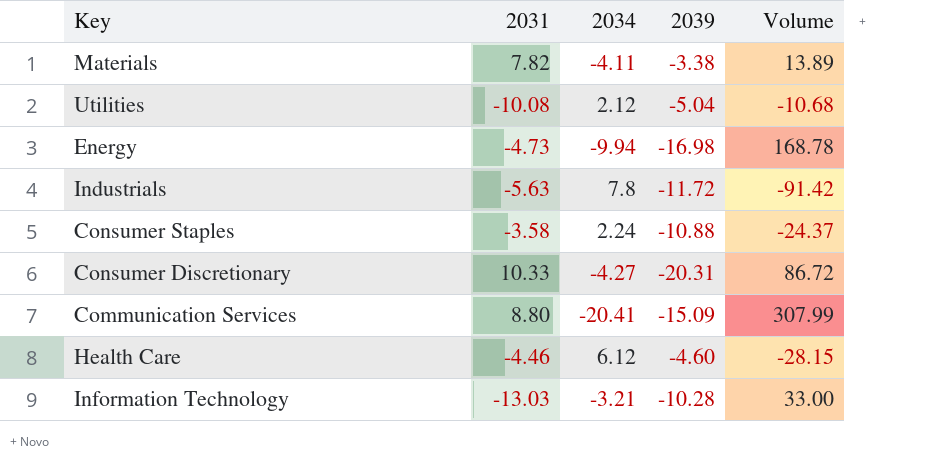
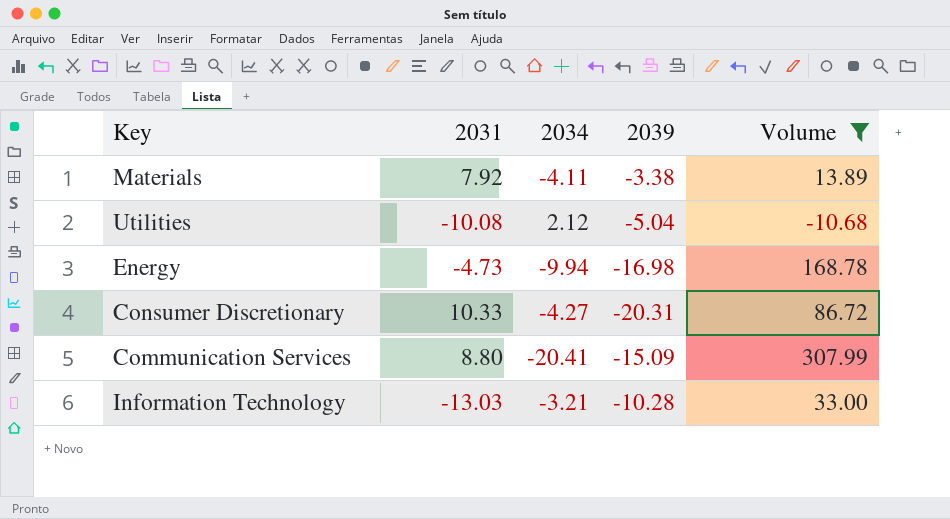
filter: none -> Volume >= -10.68
Materials | 2031: 7.82 -> 7.92

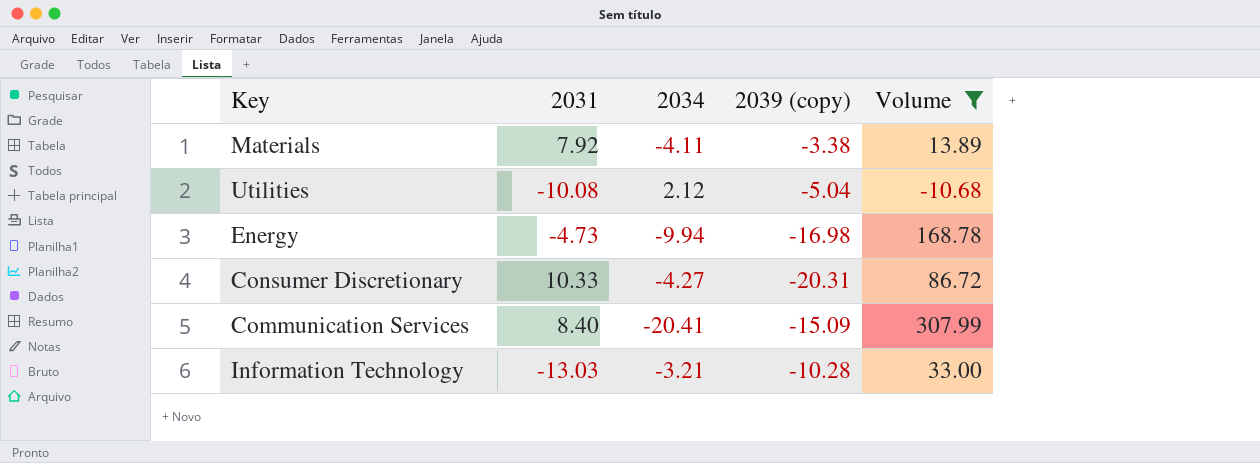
column name: 2039 -> 2039 (copy)
Communication Services | 2031: 8.80 -> 8.40

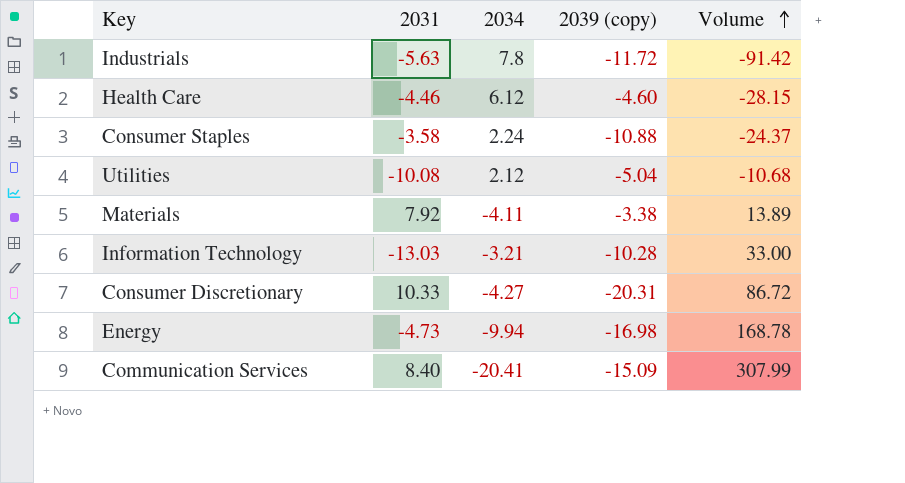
filter: Volume >= -10.68 -> none
row order: none -> Volume ascending

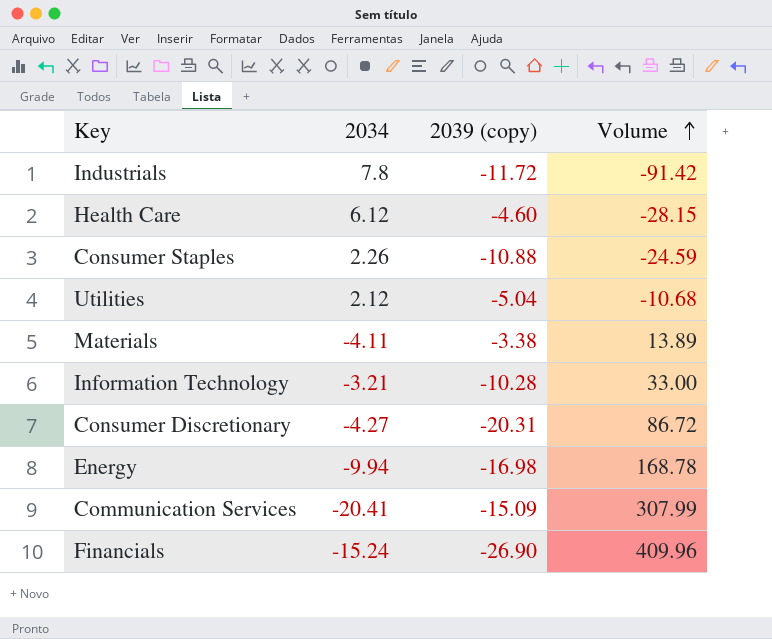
column 2031 | position: 2 -> none
Consumer Staples | 2034: 2.24 -> 2.26
Consumer Staples | Volume: -24.37 -> -24.59
row Financials: none -> -15.24 | -26.90 | 409.96

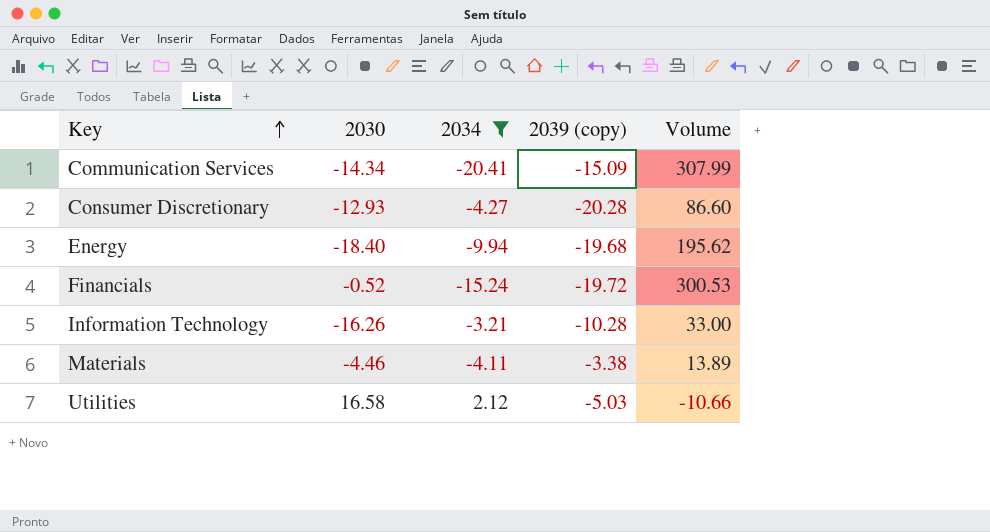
filter: none -> 2034 <= 2.12
row order: Volume ascending -> Key ascending
column 2030 | position: none -> 2
Consumer Discretionary | 2039 (copy): -20.31 -> -20.28
Consumer Discretionary | Volume: 86.72 -> 86.60
Energy | 2039 (copy): -16.98 -> -19.68
Energy | Volume: 168.78 -> 195.62
Financials | 2039 (copy): -26.90 -> -19.72
Financials | Volume: 409.96 -> 300.53
Utilities | 2039 (copy): -5.04 -> -5.03
Utilities | Volume: -10.68 -> -10.66

